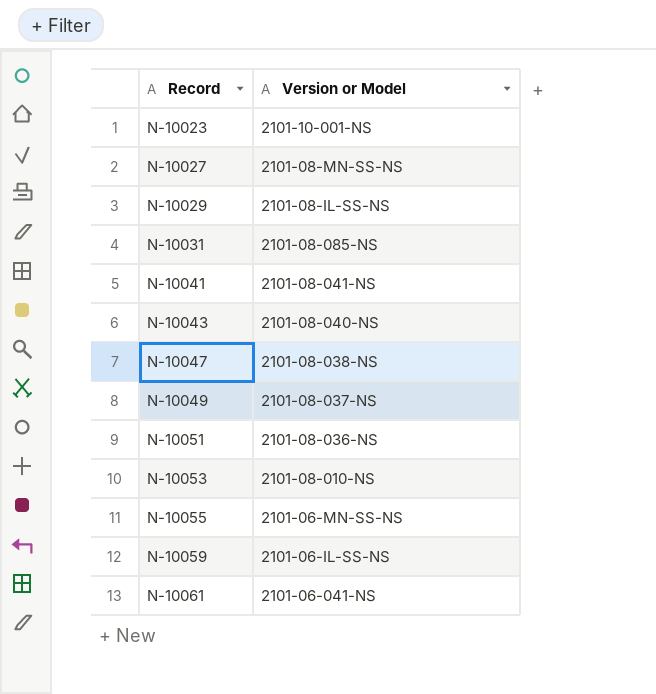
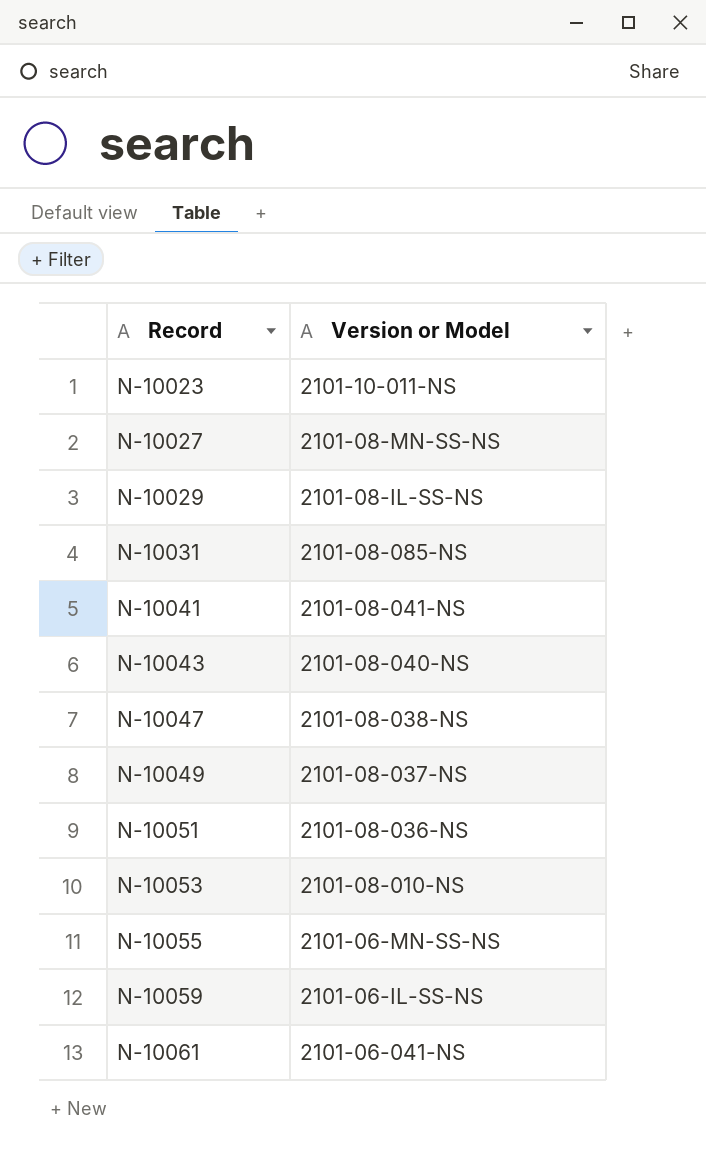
N-10023 | Version or Model: 2101-10-001-NS -> 2101-10-011-NS

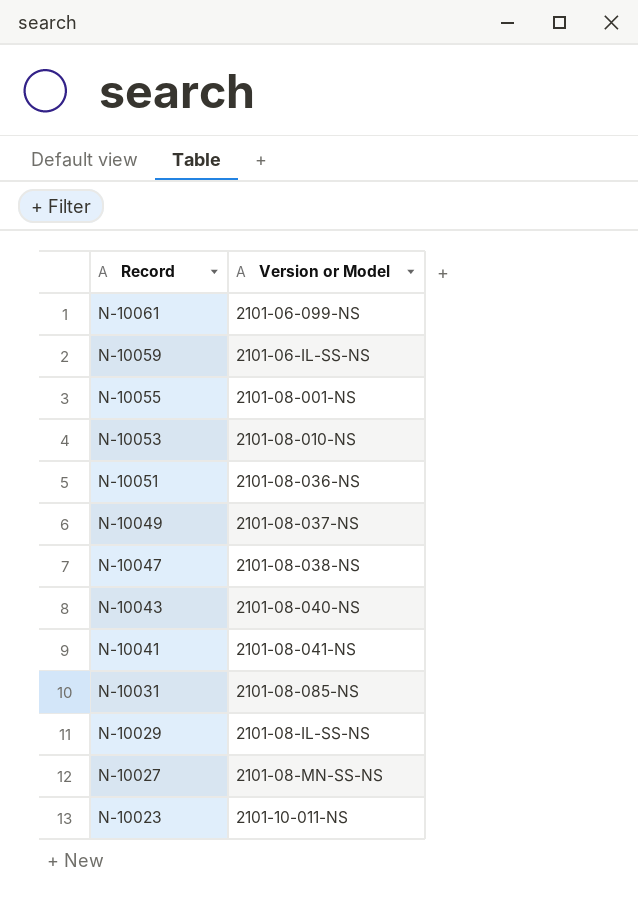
row order: Record ascending -> Record descending
N-10061 | Version or Model: 2101-06-041-NS -> 2101-06-099-NS
N-10055 | Version or Model: 2101-06-MN-SS-NS -> 2101-08-001-NS

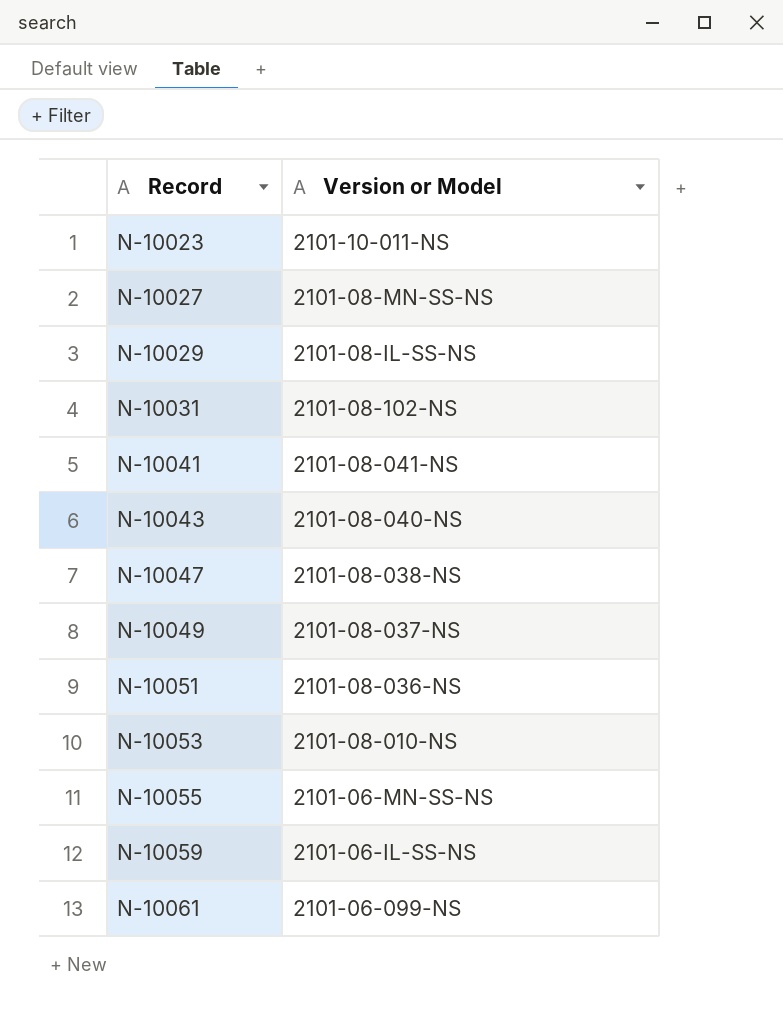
row order: Record descending -> Record ascending
N-10031 | Version or Model: 2101-08-085-NS -> 2101-08-102-NS
N-10055 | Version or Model: 2101-08-001-NS -> 2101-06-MN-SS-NS

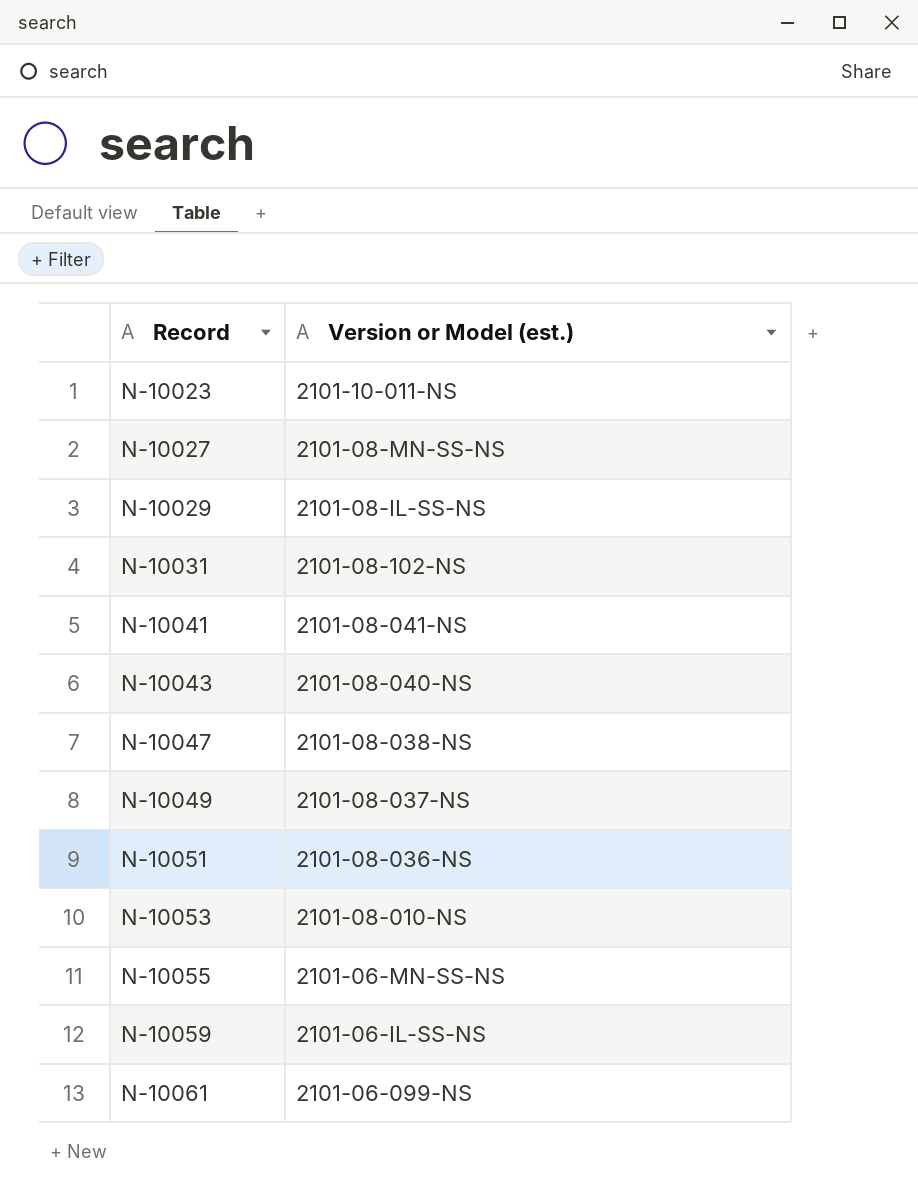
column name: Version or Model -> Version or Model (est.)

